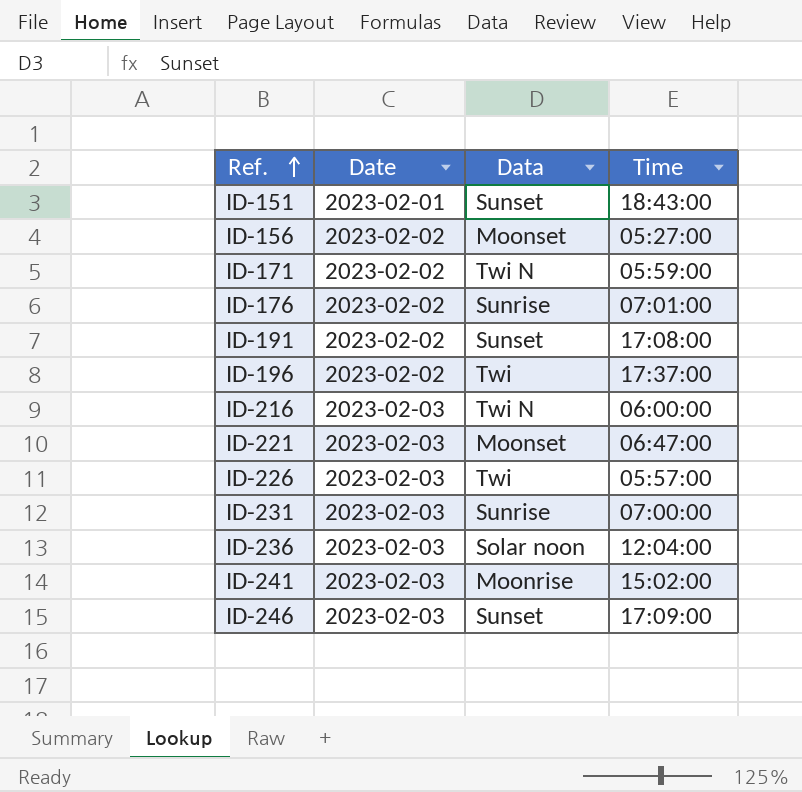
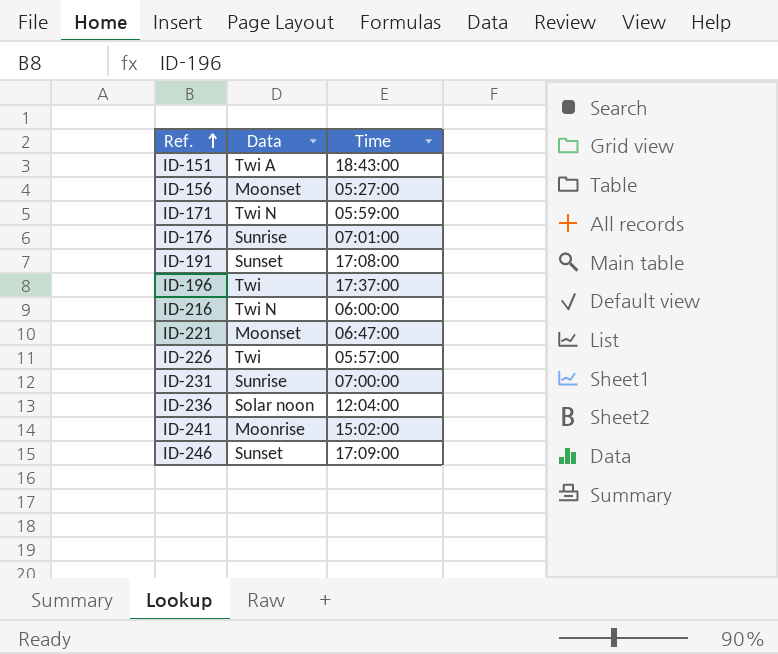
column Date | position: 2 -> none
ID-151 | Data: Sunset -> Twi A

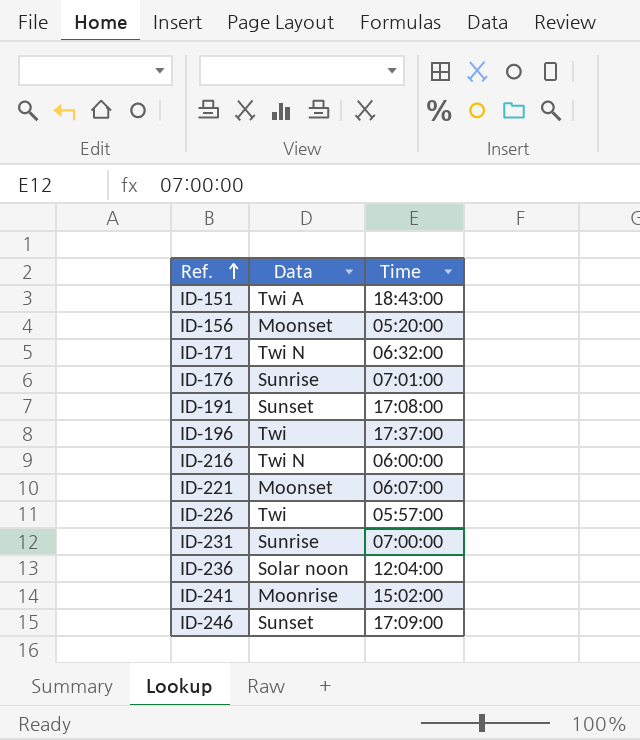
ID-156 | Time: 05:27:00 -> 05:20:00
ID-171 | Time: 05:59:00 -> 06:32:00
ID-221 | Time: 06:47:00 -> 06:07:00

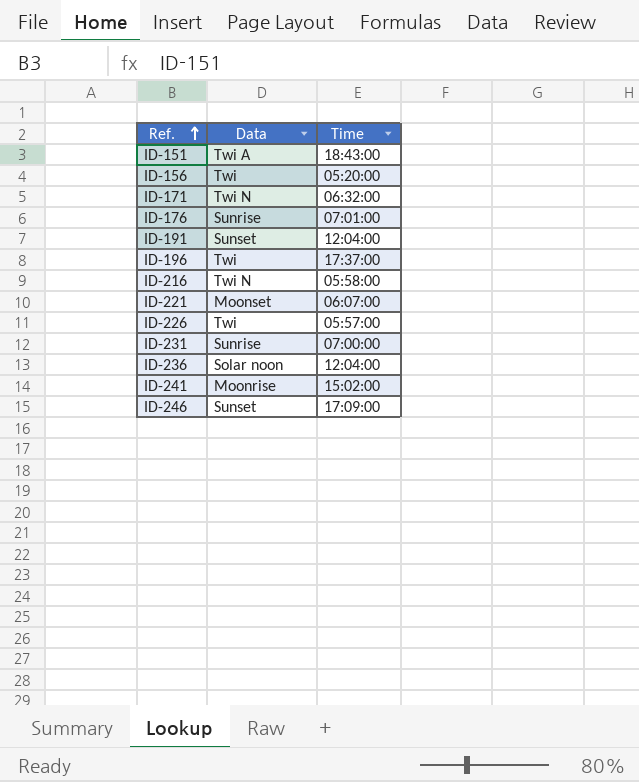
ID-156 | Data: Moonset -> Twi
ID-191 | Time: 17:08:00 -> 12:04:00
ID-216 | Time: 06:00:00 -> 05:58:00

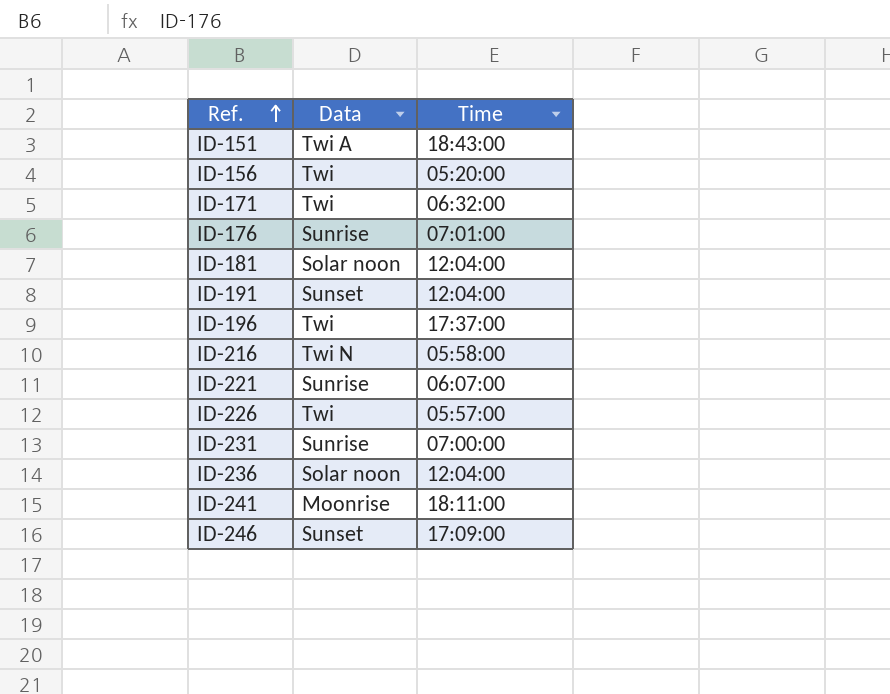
ID-171 | Data: Twi N -> Twi
row ID-181: none -> Solar noon | 12:04:00
ID-221 | Data: Moonset -> Sunrise
ID-241 | Time: 15:02:00 -> 18:11:00

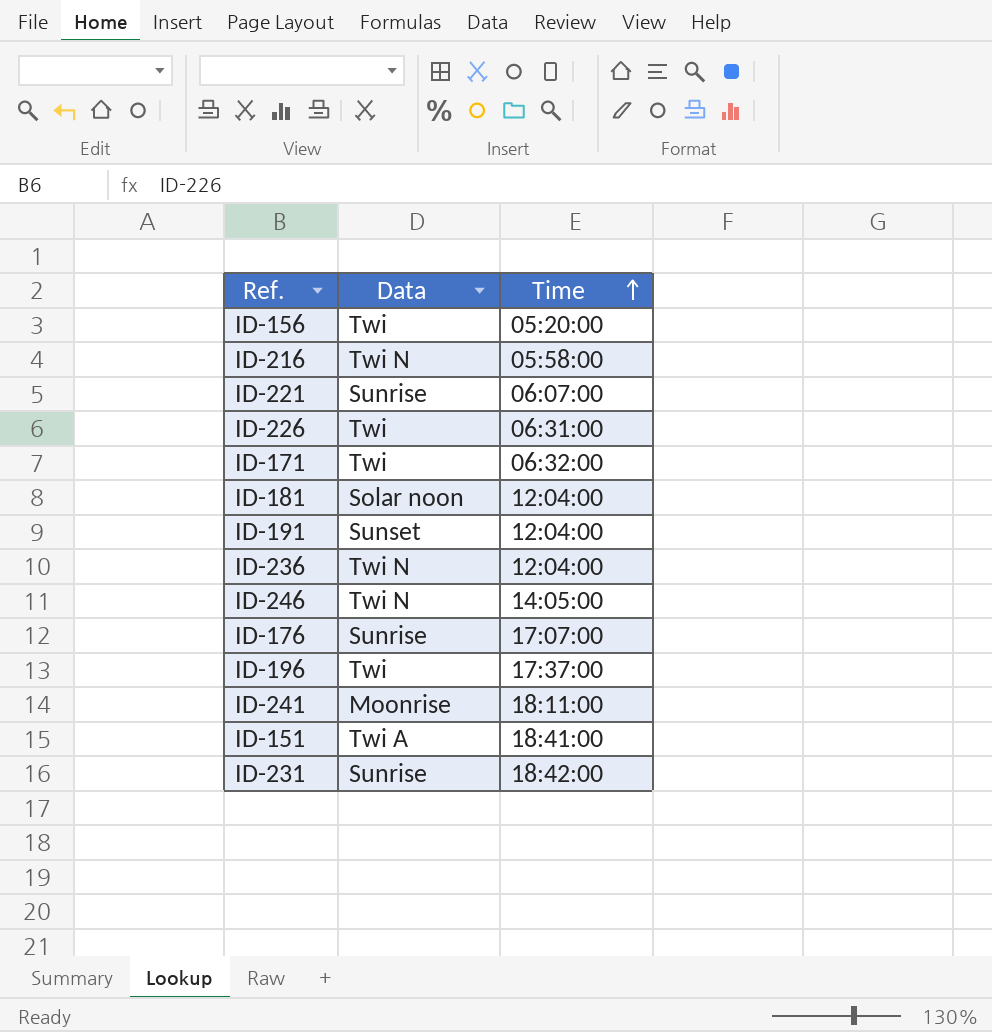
row order: Ref. ascending -> Time ascending
ID-226 | Time: 05:57:00 -> 06:31:00
ID-236 | Data: Solar noon -> Twi N
ID-246 | Data: Sunset -> Twi N
ID-246 | Time: 17:09:00 -> 14:05:00
ID-176 | Time: 07:01:00 -> 17:07:00
ID-151 | Time: 18:43:00 -> 18:41:00
ID-231 | Time: 07:00:00 -> 18:42:00

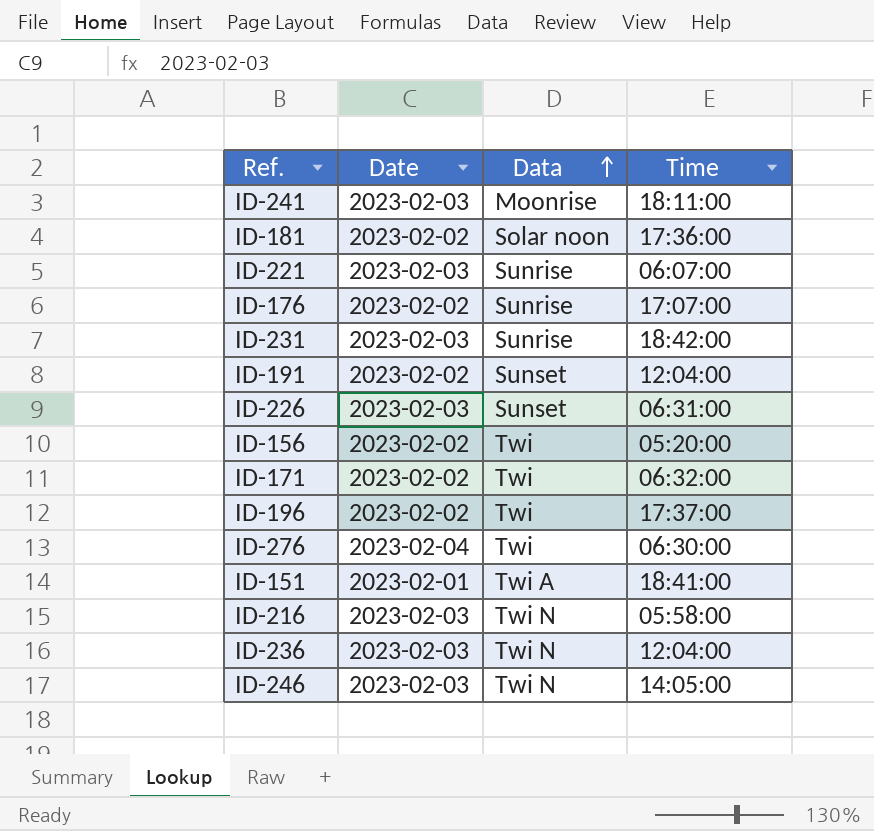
row order: Time ascending -> Data ascending
column Date | position: none -> 2
ID-181 | Time: 12:04:00 -> 17:36:00
ID-226 | Data: Twi -> Sunset
row ID-276: none -> 2023-02-04 | Twi | 06:30:00

